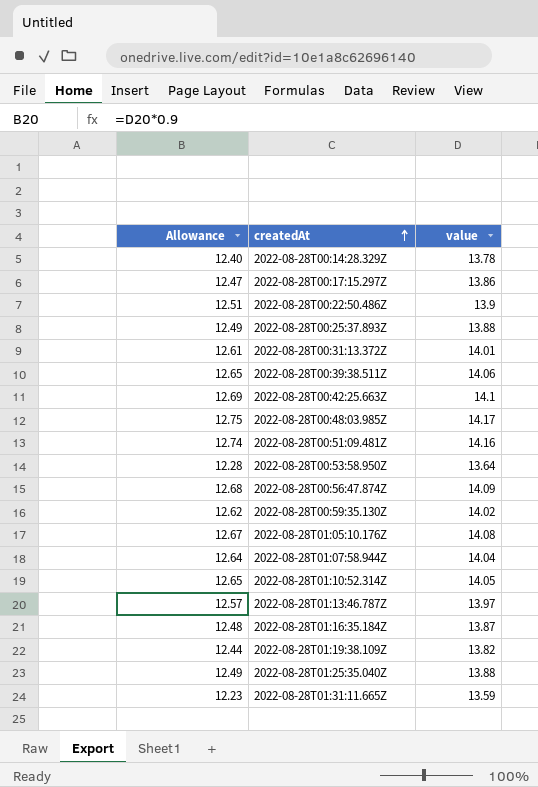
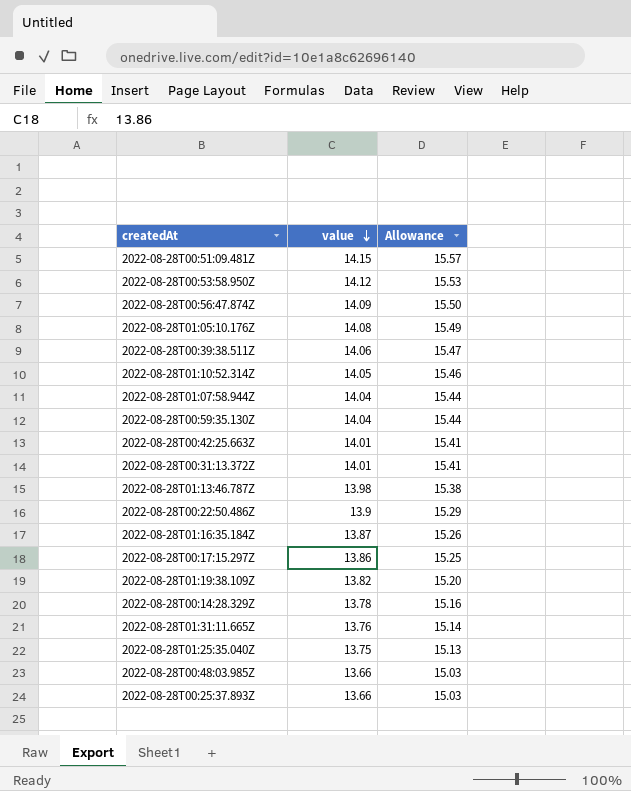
row order: createdAt ascending -> value descending
column Allowance | formula: [value] * 0.9 -> [value] * 1.1
column Allowance | position: 1 -> 3
2022-08-28T00:51:09.481Z | value: 14.16 -> 14.15
2022-08-28T00:53:58.950Z | value: 13.64 -> 14.12
2022-08-28T00:59:35.130Z | value: 14.02 -> 14.04
2022-08-28T00:42:25.663Z | value: 14.1 -> 14.01
2022-08-28T01:13:46.787Z | value: 13.97 -> 13.98
2022-08-28T01:31:11.665Z | value: 13.59 -> 13.76
2022-08-28T01:25:35.040Z | value: 13.88 -> 13.75
2022-08-28T00:48:03.985Z | value: 14.17 -> 13.66
2022-08-28T00:25:37.893Z | value: 13.88 -> 13.66

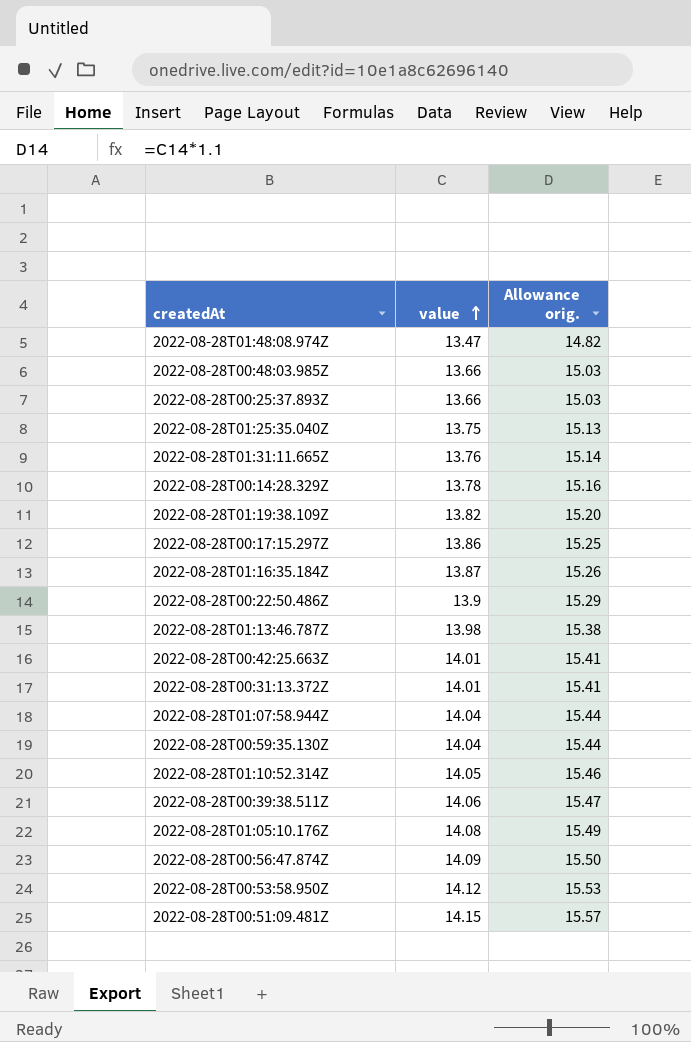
row order: value descending -> value ascending
column name: Allowance -> Allowance orig.
row 2022-08-28T01:48:08.974Z: none -> 13.47 | 14.82

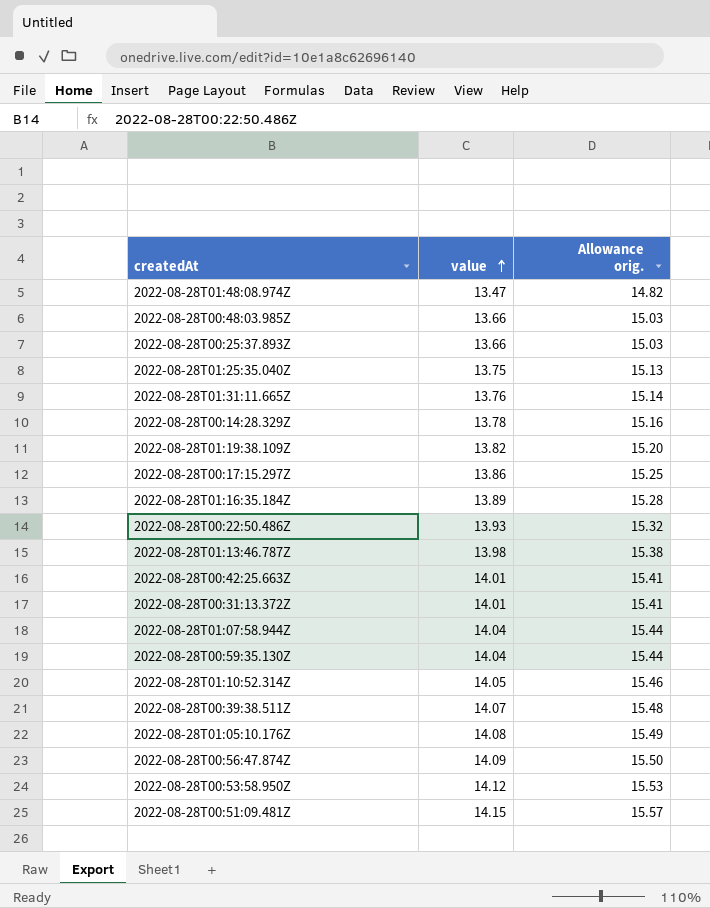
2022-08-28T01:16:35.184Z | value: 13.87 -> 13.89
2022-08-28T01:16:35.184Z | Allowance orig.: 15.26 -> 15.28
2022-08-28T00:22:50.486Z | value: 13.9 -> 13.93
2022-08-28T00:22:50.486Z | Allowance orig.: 15.29 -> 15.32
2022-08-28T00:39:38.511Z | value: 14.06 -> 14.07
2022-08-28T00:39:38.511Z | Allowance orig.: 15.47 -> 15.48

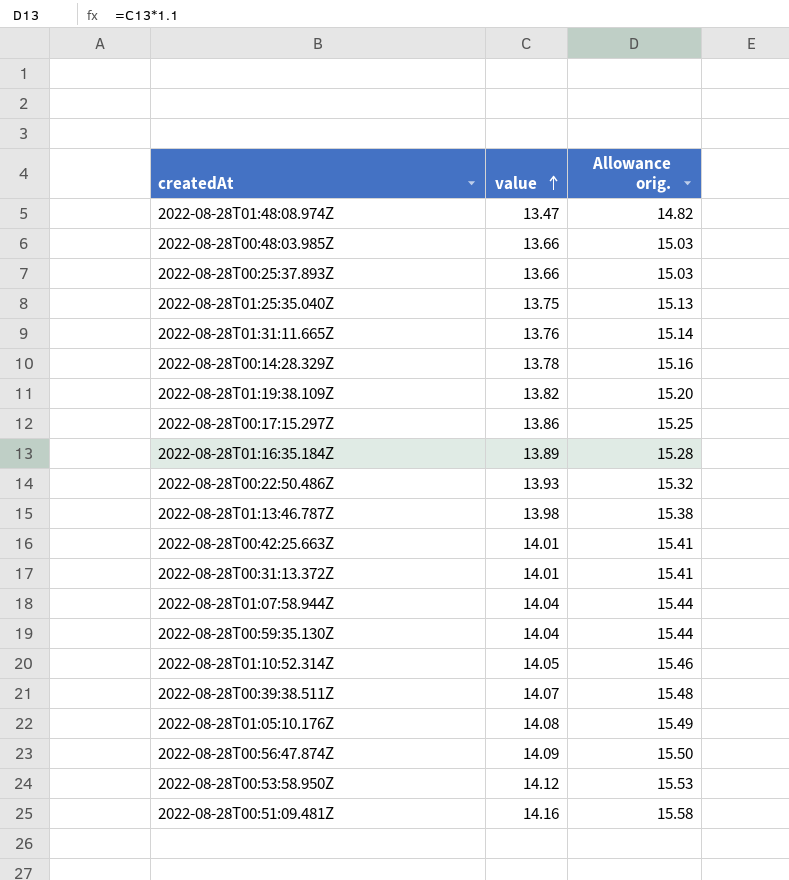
2022-08-28T00:51:09.481Z | value: 14.15 -> 14.16
2022-08-28T00:51:09.481Z | Allowance orig.: 15.57 -> 15.58

